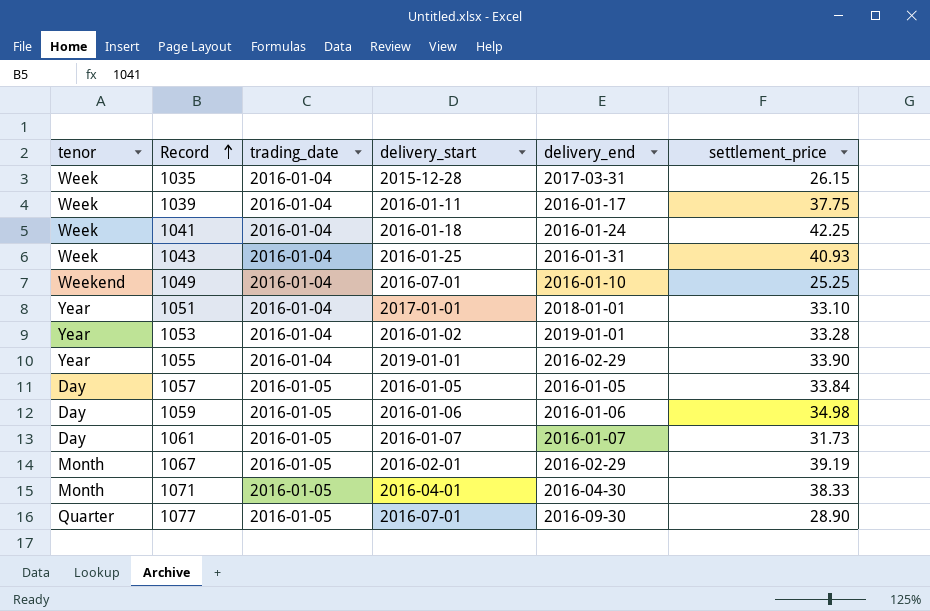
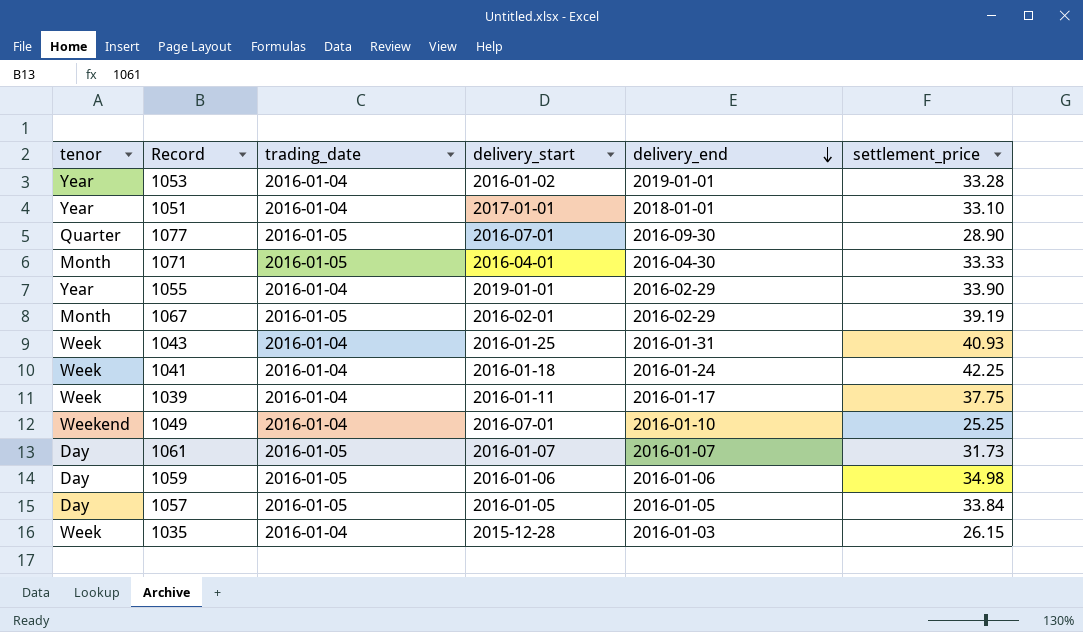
row order: Record ascending -> delivery_end descending
1071 | settlement_price: 38.33 -> 33.33
1035 | delivery_end: 2017-03-31 -> 2016-01-03

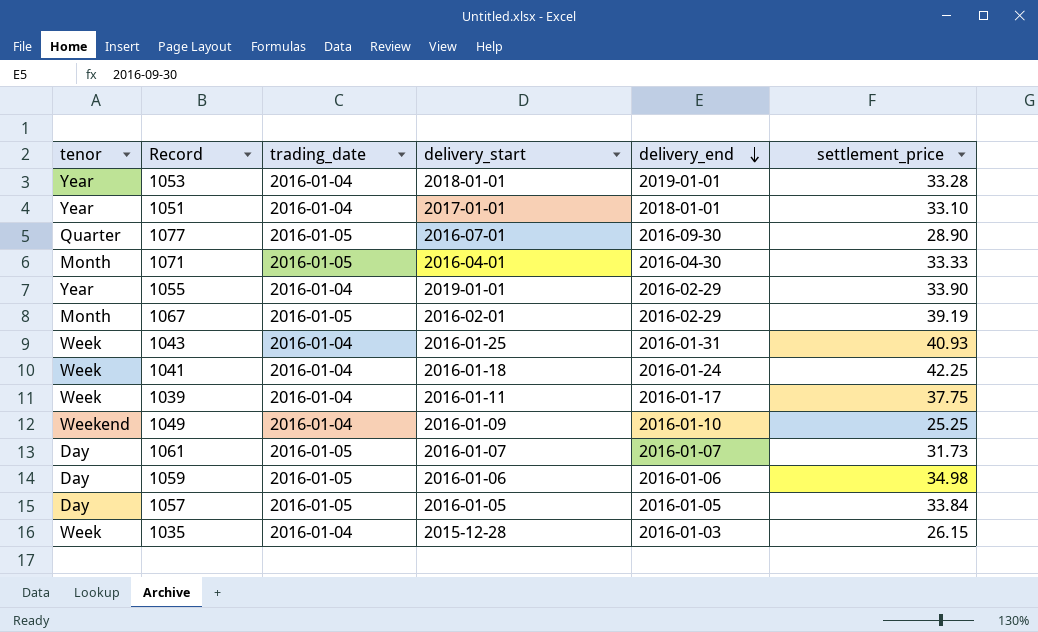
1053 | delivery_start: 2016-01-02 -> 2018-01-01
1049 | delivery_start: 2016-07-01 -> 2016-01-09

